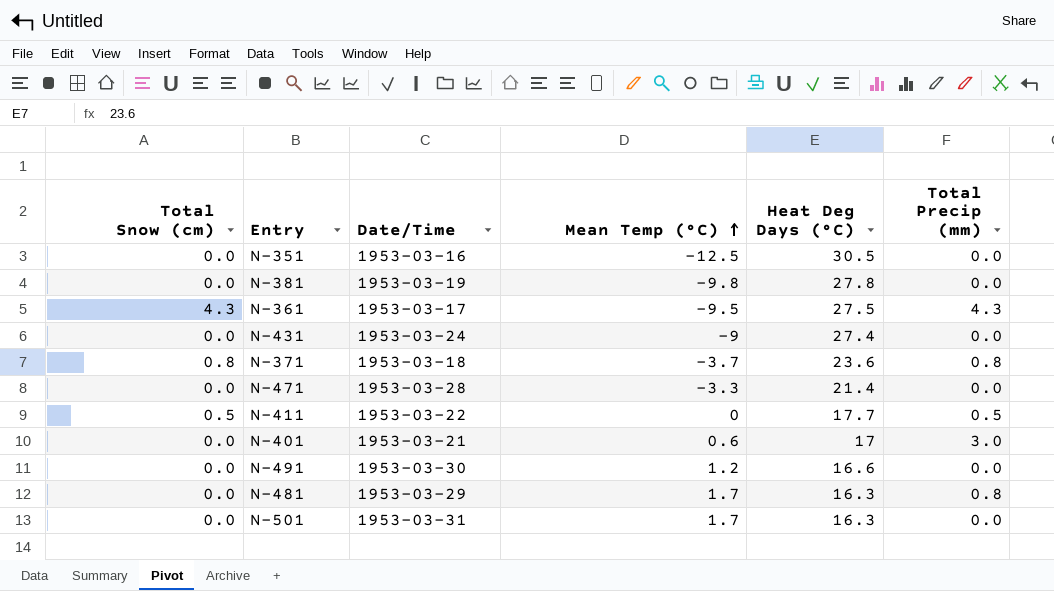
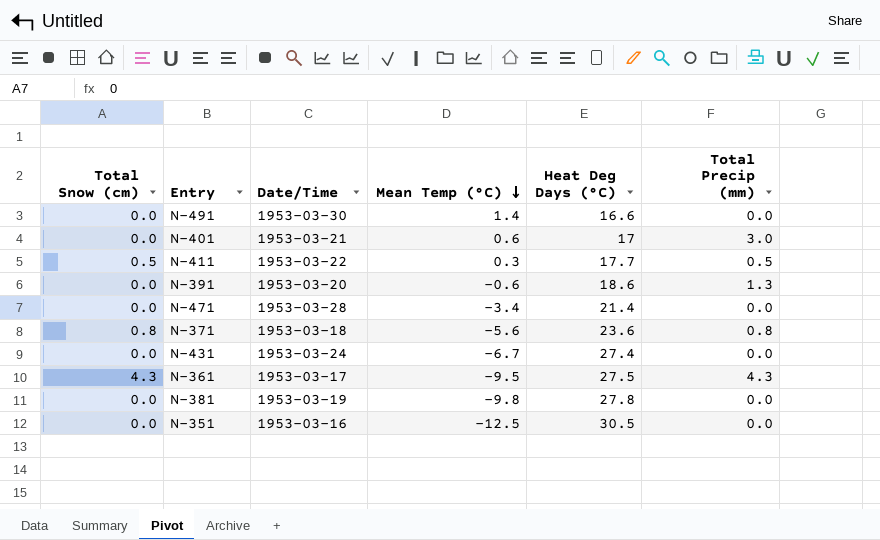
row order: Mean Temp (°C) ascending -> Mean Temp (°C) descending
row N-481: 0.0 | 1953-03-29 | 1.7 | 16.3 | 0.8 -> none
row N-501: 0.0 | 1953-03-31 | 1.7 | 16.3 | 0.0 -> none
N-491 | Mean Temp (°C): 1.2 -> 1.4
N-411 | Mean Temp (°C): 0 -> 0.3
row N-391: none -> 0.0 | 1953-03-20 | -0.6 | 18.6 | 1.3
N-471 | Mean Temp (°C): -3.3 -> -3.4
N-371 | Mean Temp (°C): -3.7 -> -5.6
N-431 | Mean Temp (°C): -9 -> -6.7

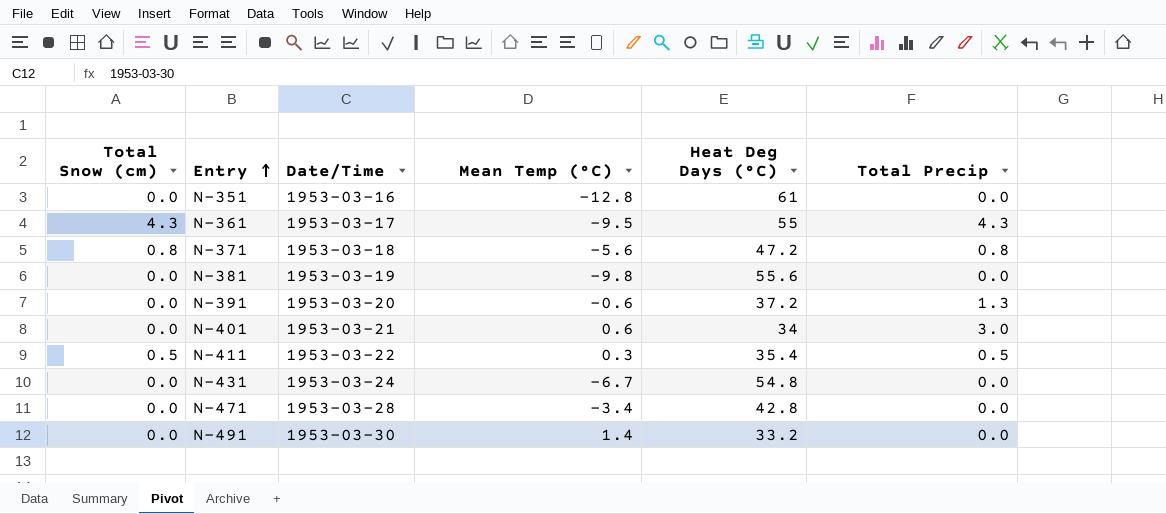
row order: Mean Temp (°C) descending -> Entry ascending
column name: Total Precip (mm) -> Total Precip
N-351 | Mean Temp (°C): -12.5 -> -12.8
N-351 | Heat Deg Days (°C): 30.5 -> 61
N-361 | Heat Deg Days (°C): 27.5 -> 55
N-371 | Heat Deg Days (°C): 23.6 -> 47.2
N-381 | Heat Deg Days (°C): 27.8 -> 55.6
N-391 | Heat Deg Days (°C): 18.6 -> 37.2
N-401 | Heat Deg Days (°C): 17 -> 34
N-411 | Heat Deg Days (°C): 17.7 -> 35.4
N-431 | Heat Deg Days (°C): 27.4 -> 54.8
N-471 | Heat Deg Days (°C): 21.4 -> 42.8
N-491 | Heat Deg Days (°C): 16.6 -> 33.2

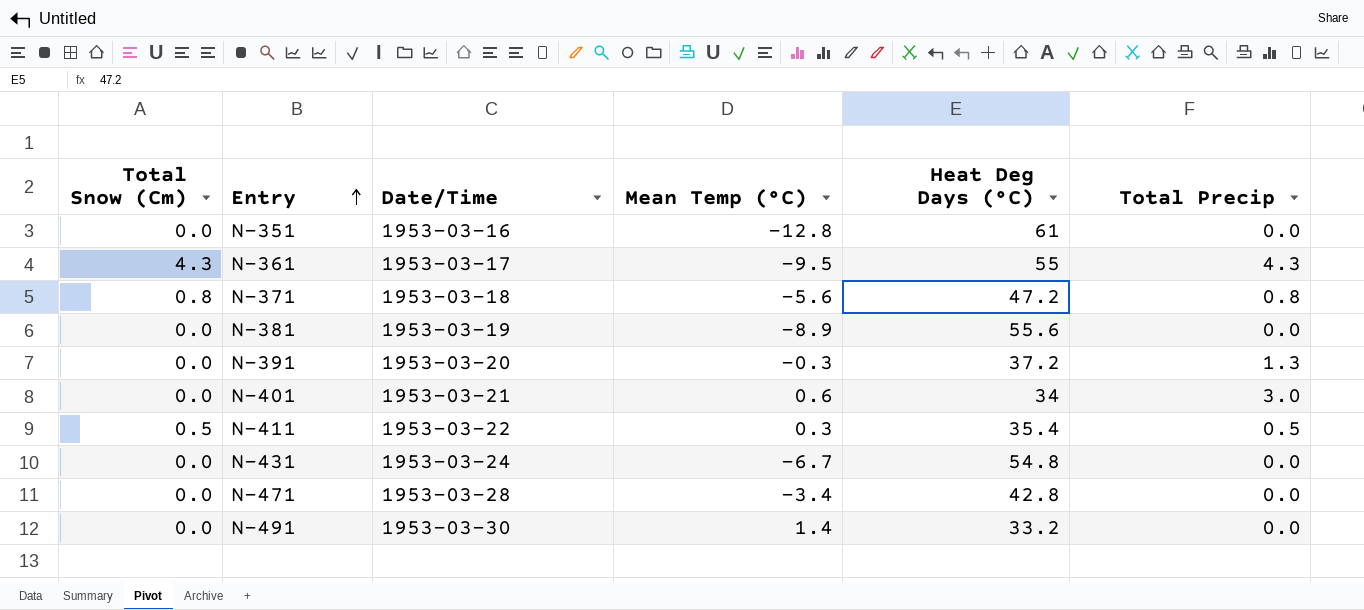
column name: Total Snow (cm) -> Total Snow (Cm)
N-381 | Mean Temp (°C): -9.8 -> -8.9
N-391 | Mean Temp (°C): -0.6 -> -0.3

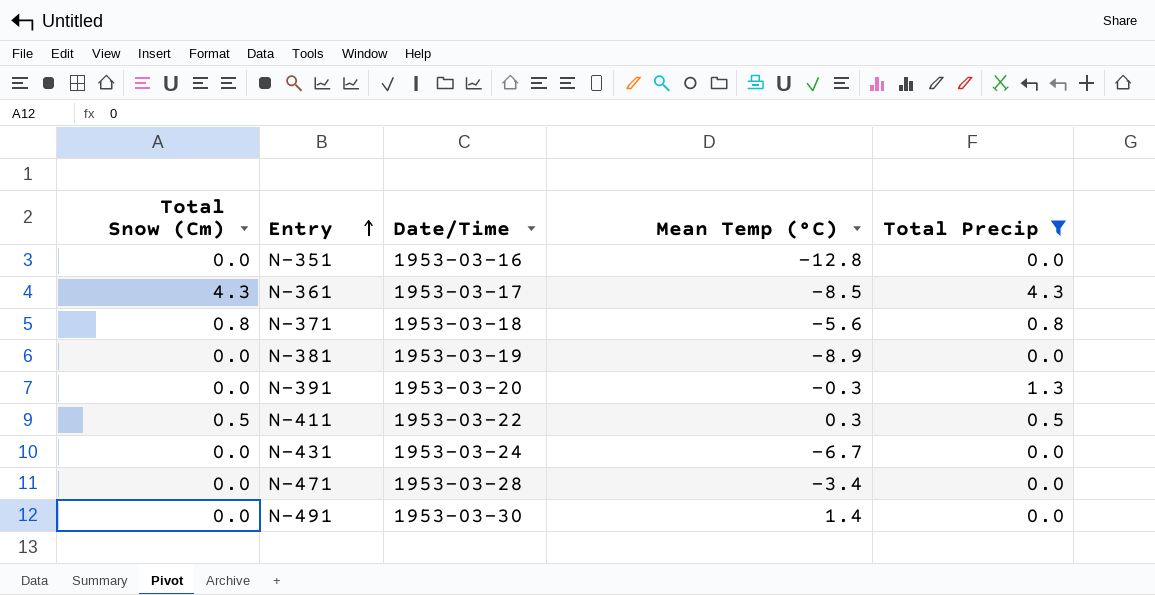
filter: none -> Total Precip != 3.0
column Heat Deg Days (°C) | position: 5 -> none
N-361 | Mean Temp (°C): -9.5 -> -8.5

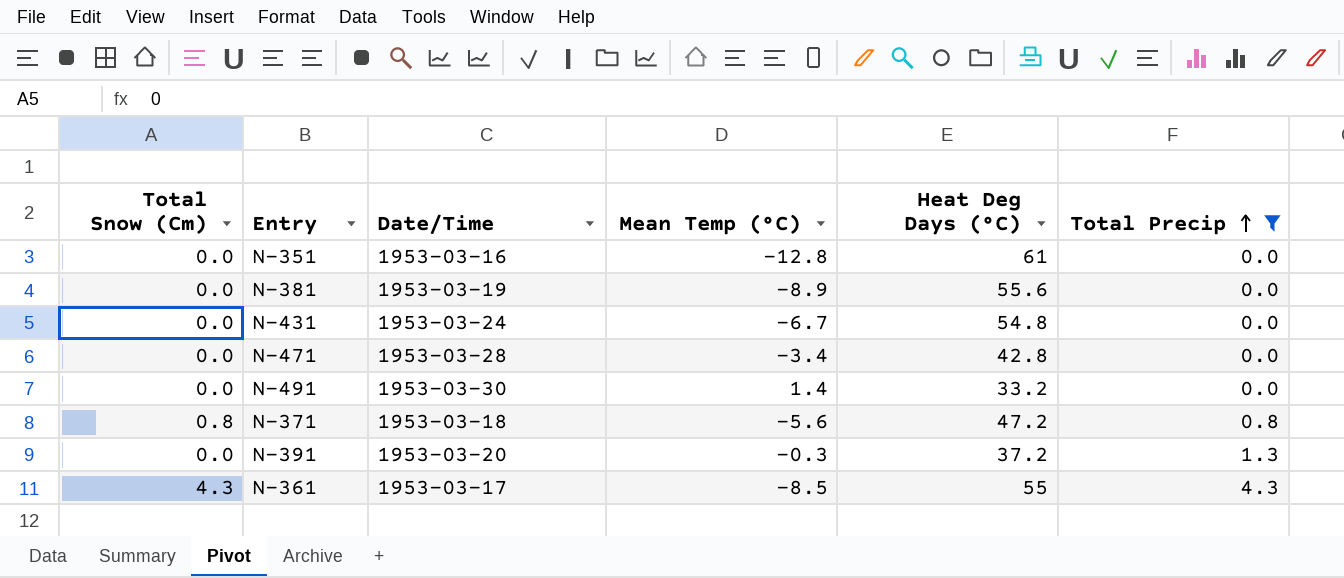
row order: Entry ascending -> Total Precip ascending
column Heat Deg Days (°C) | position: none -> 5
row N-411: 0.5 | 1953-03-22 | 0.3 | 0.5 -> none

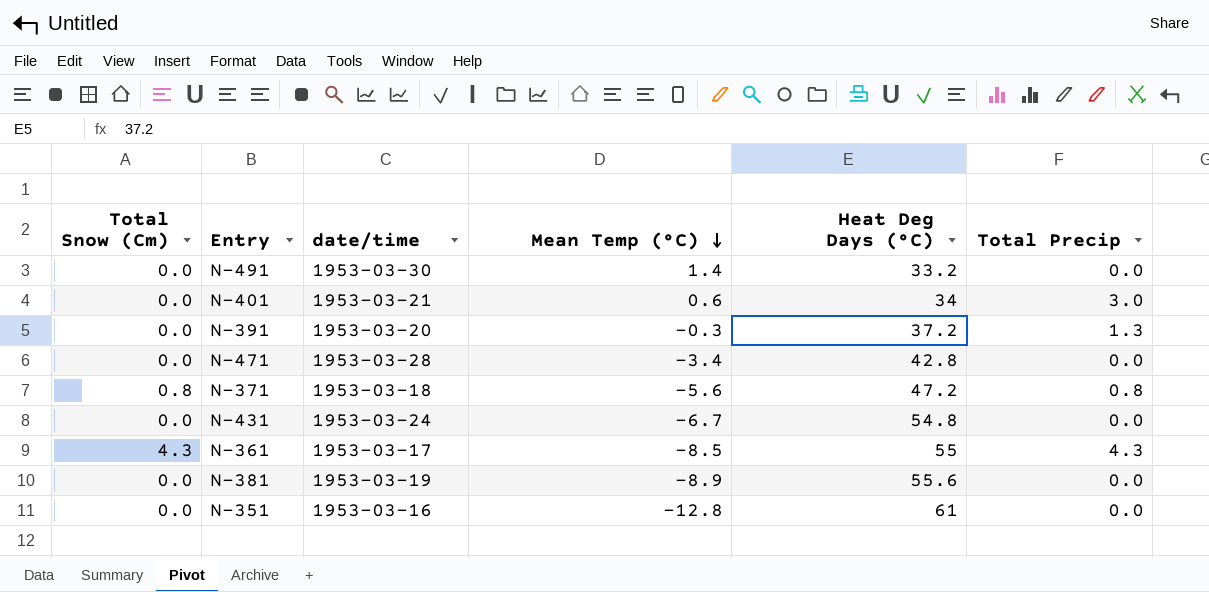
filter: Total Precip != 3.0 -> none
row order: Total Precip ascending -> Mean Temp (°C) descending
column name: Date/Time -> date/time

